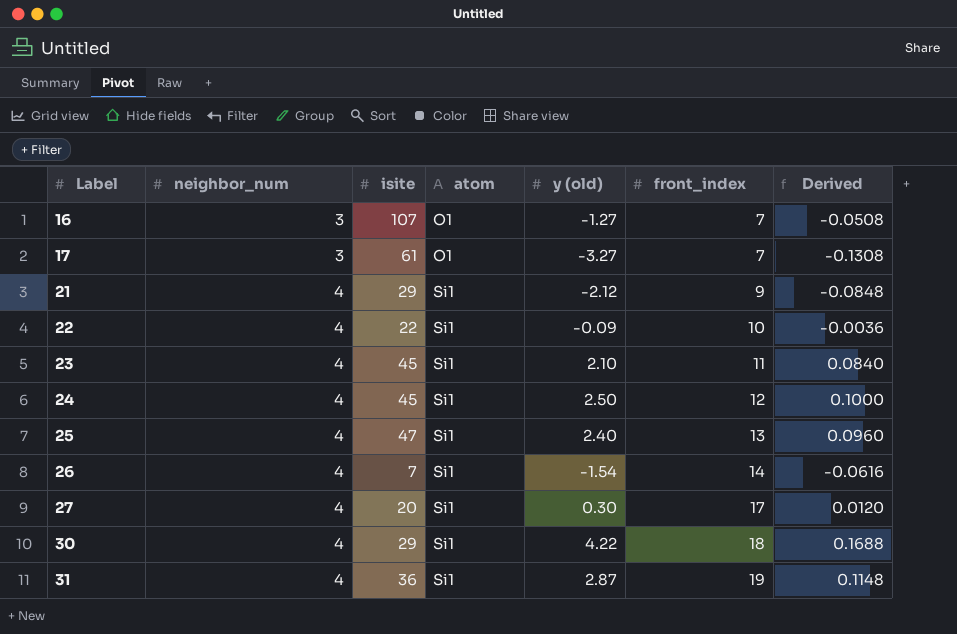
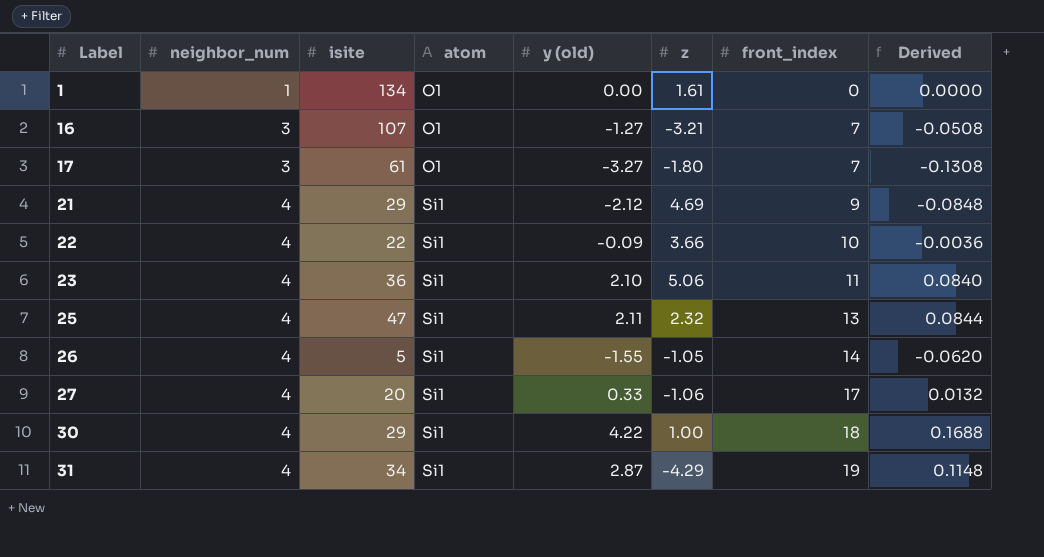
column z | position: none -> 6
row 24: 4 | 45 | Si1 | 2.50 | 12 | 0.1000 -> none
row 1: none -> 1 | 134 | O1 | 0.00 | 1.61 | 0 | 0.0000
23 | isite: 45 -> 36
25 | y (old): 2.40 -> 2.11
25 | Derived: 0.0960 -> 0.0844
26 | isite: 7 -> 5
26 | y (old): -1.54 -> -1.55
26 | Derived: -0.0616 -> -0.0620
27 | y (old): 0.30 -> 0.33
27 | Derived: 0.0120 -> 0.0132
31 | isite: 36 -> 34

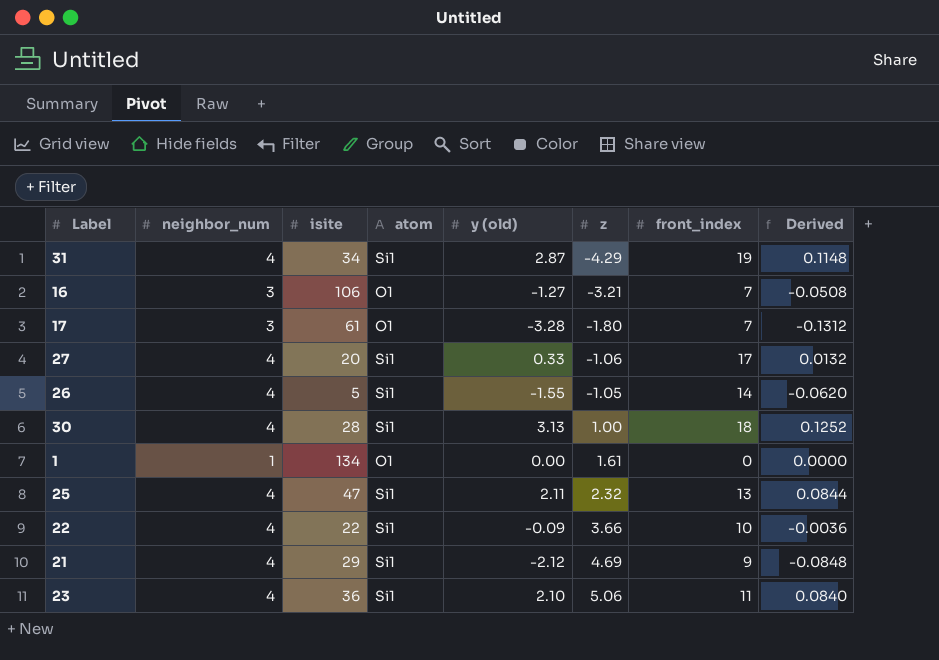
row order: Label ascending -> z ascending
16 | isite: 107 -> 106
17 | y (old): -3.27 -> -3.28
17 | Derived: -0.1308 -> -0.1312
30 | isite: 29 -> 28
30 | y (old): 4.22 -> 3.13
30 | Derived: 0.1688 -> 0.1252

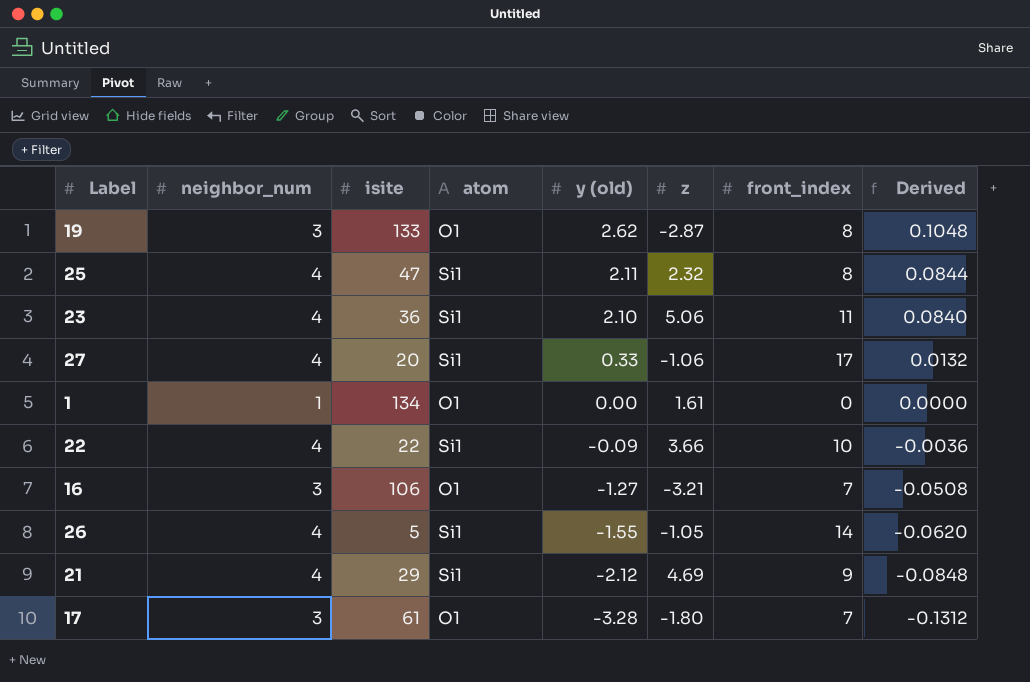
row order: z ascending -> y (old) descending
row 31: 4 | 34 | Si1 | 2.87 | -4.29 | 19 | 0.1148 -> none
row 30: 4 | 28 | Si1 | 3.13 | 1.00 | 18 | 0.1252 -> none
row 19: none -> 3 | 133 | O1 | 2.62 | -2.87 | 8 | 0.1048
25 | front_index: 13 -> 8

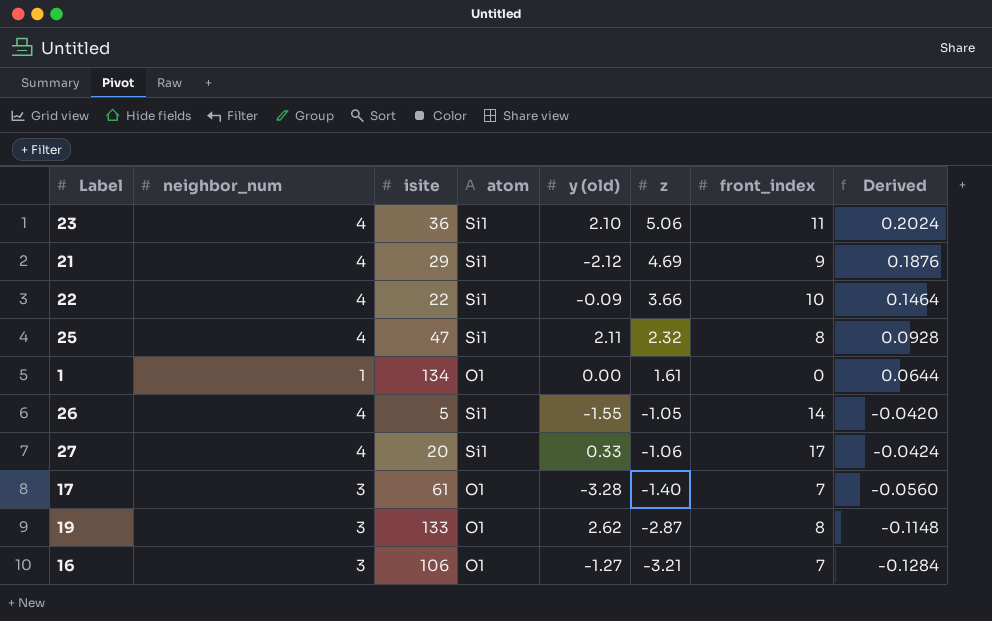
row order: y (old) descending -> z descending
column Derived | formula: [y (old)] * 0.04 -> [z] * 0.04
17 | z: -1.80 -> -1.40

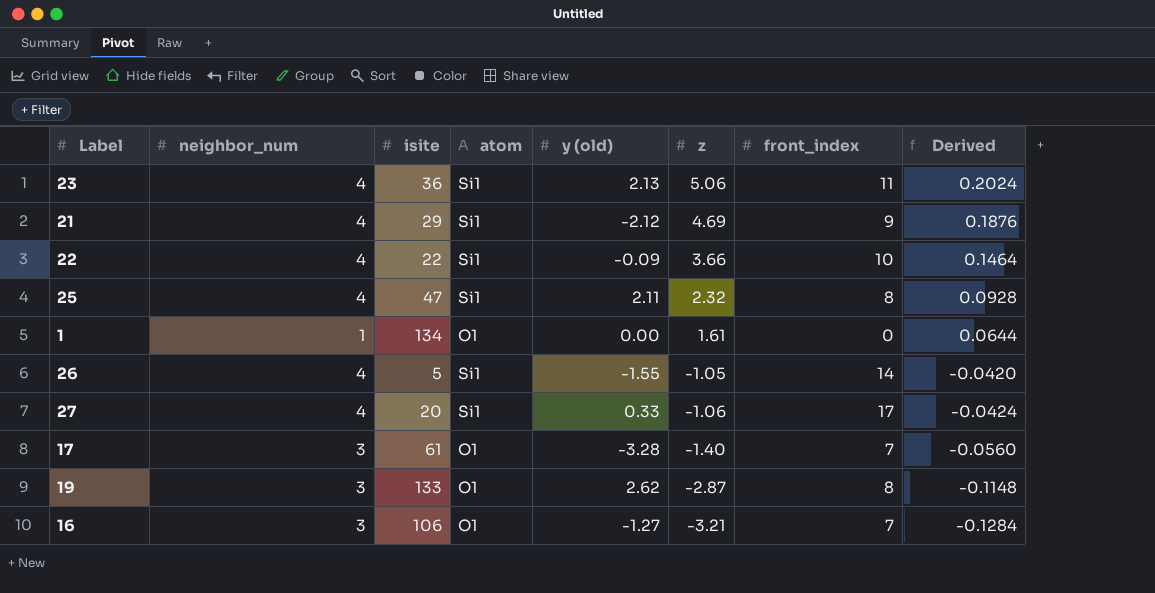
23 | y (old): 2.10 -> 2.13

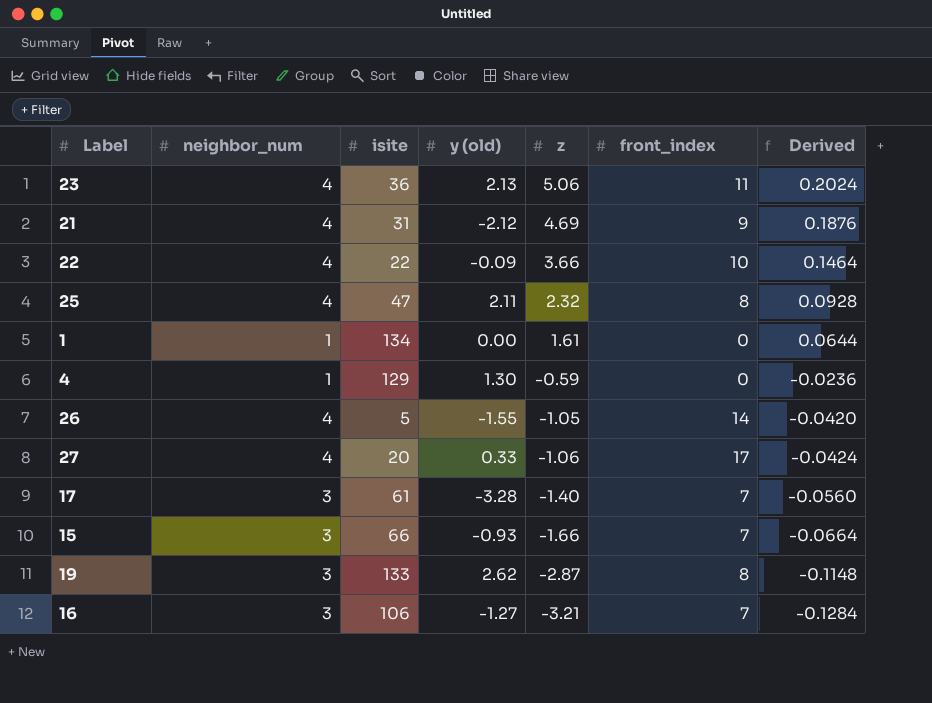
column atom | position: 4 -> none
21 | isite: 29 -> 31
row 4: none -> 1 | 129 | 1.30 | -0.59 | 0 | -0.0236
row 15: none -> 3 | 66 | -0.93 | -1.66 | 7 | -0.0664

